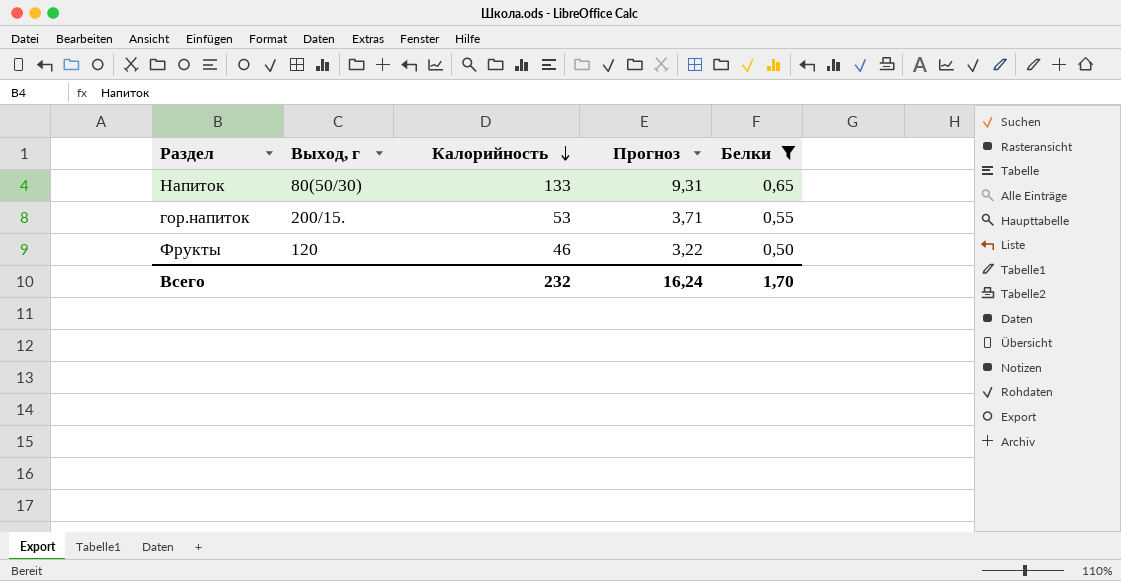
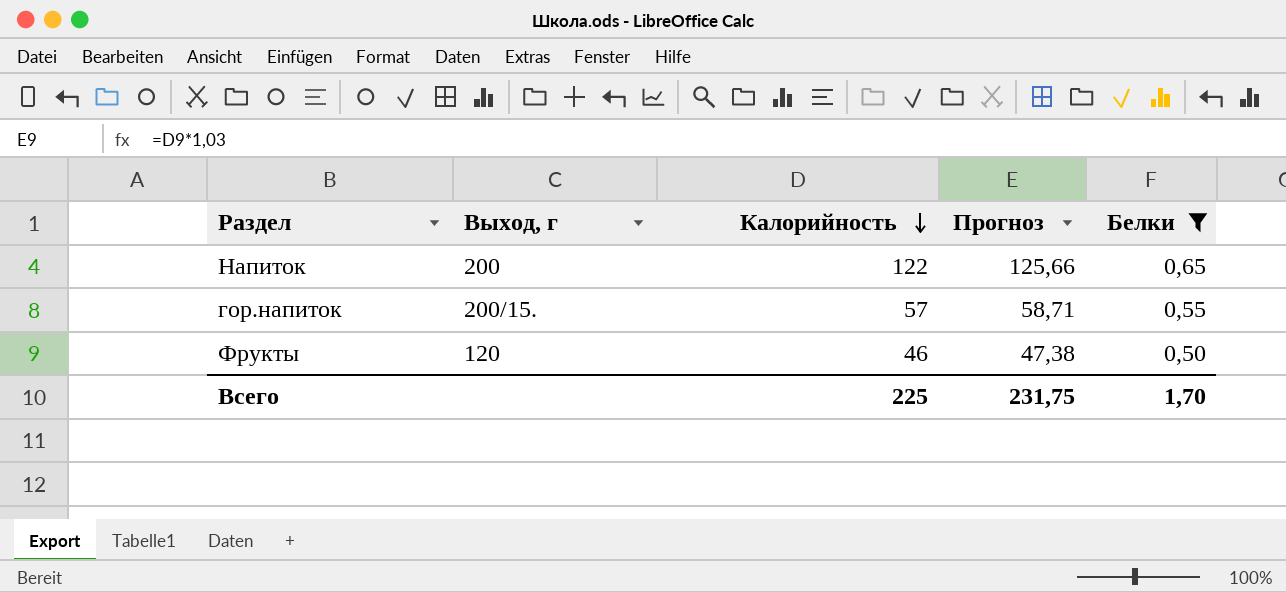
column Прогноз | formula: [Калорийность] * 0,07 -> [Калорийность] * 1,03
Напиток | Выход, г: 80(50/30) -> 200
Напиток | Калорийность: 133 -> 122
гор.напиток | Калорийность: 53 -> 57
Всего | Калорийность: 232 -> 225
Всего | Прогноз: 16,24 -> 231,75

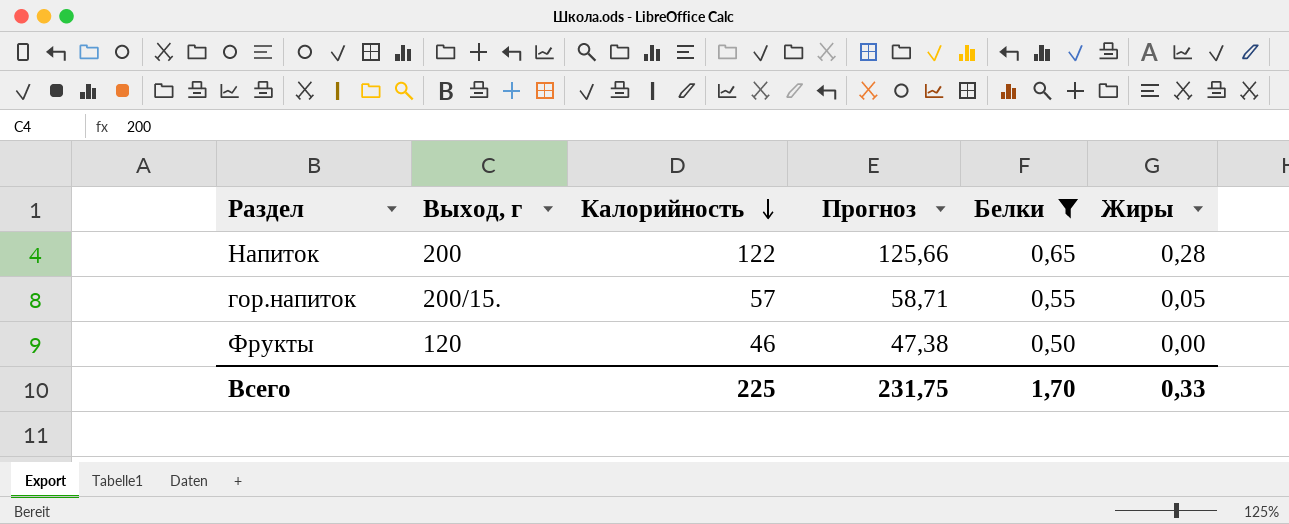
column Жиры | position: none -> 6

